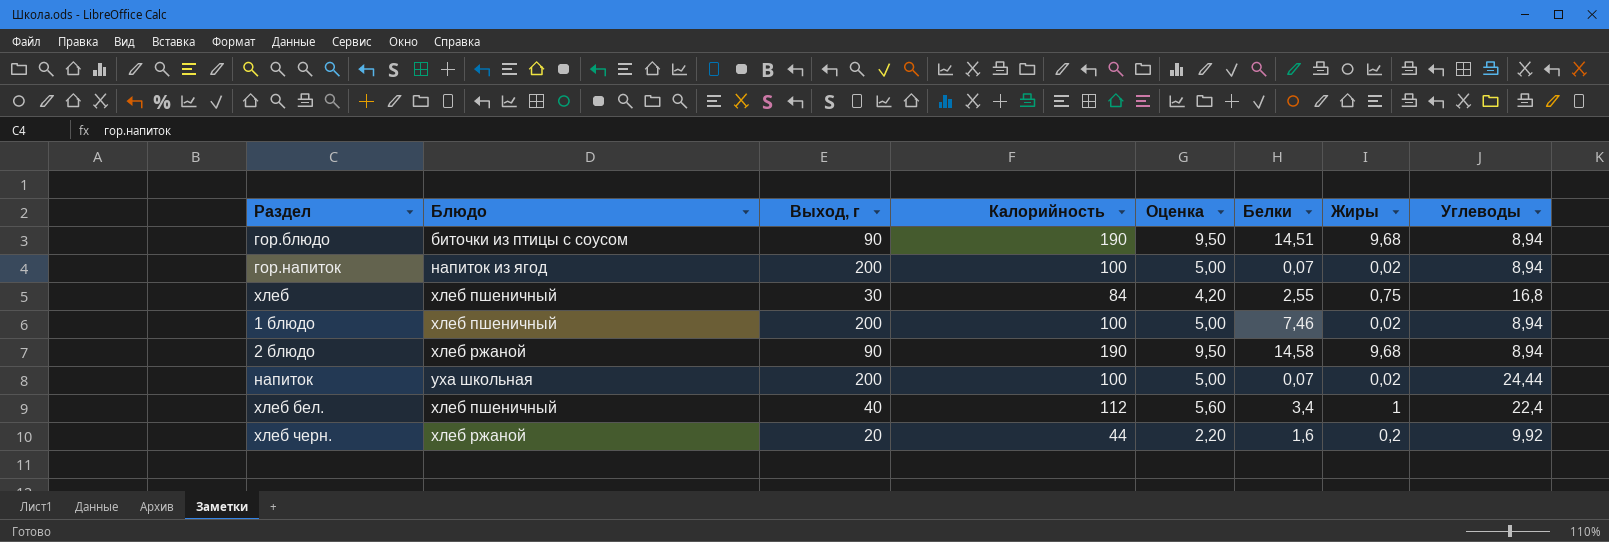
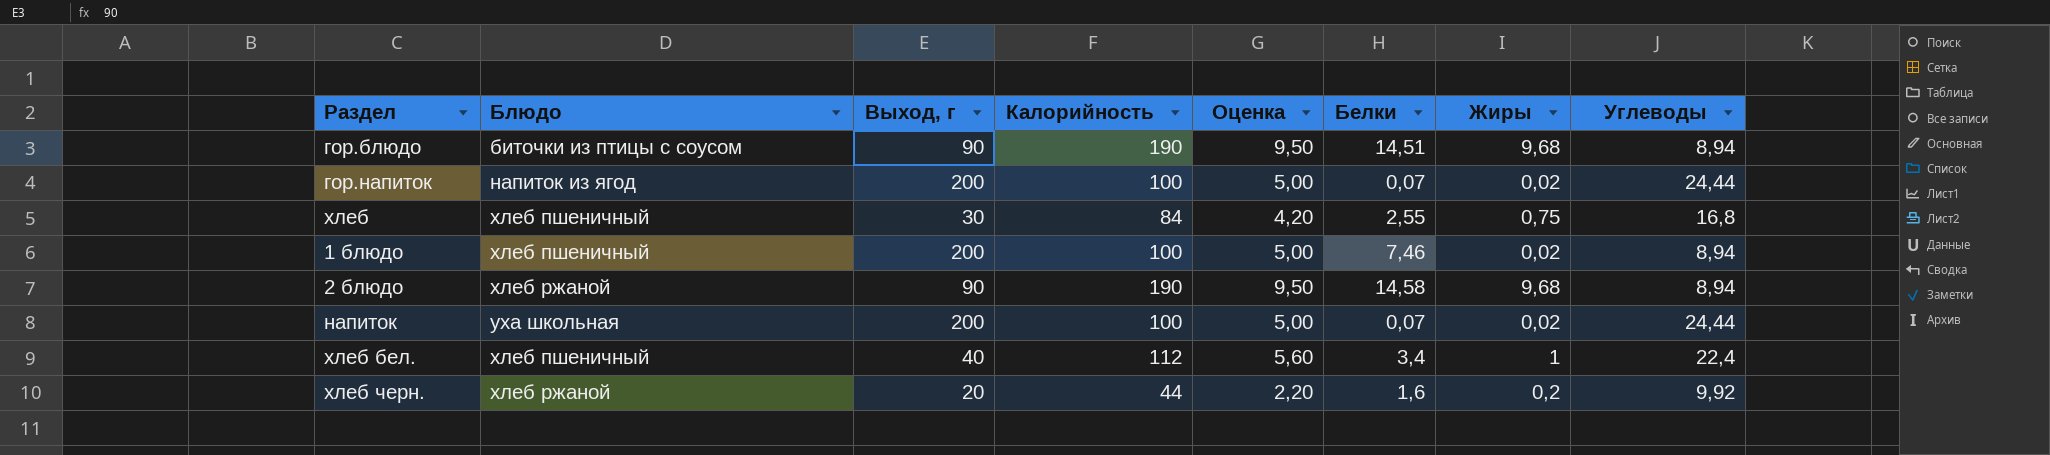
гор.напиток | Углеводы: 8,94 -> 24,44

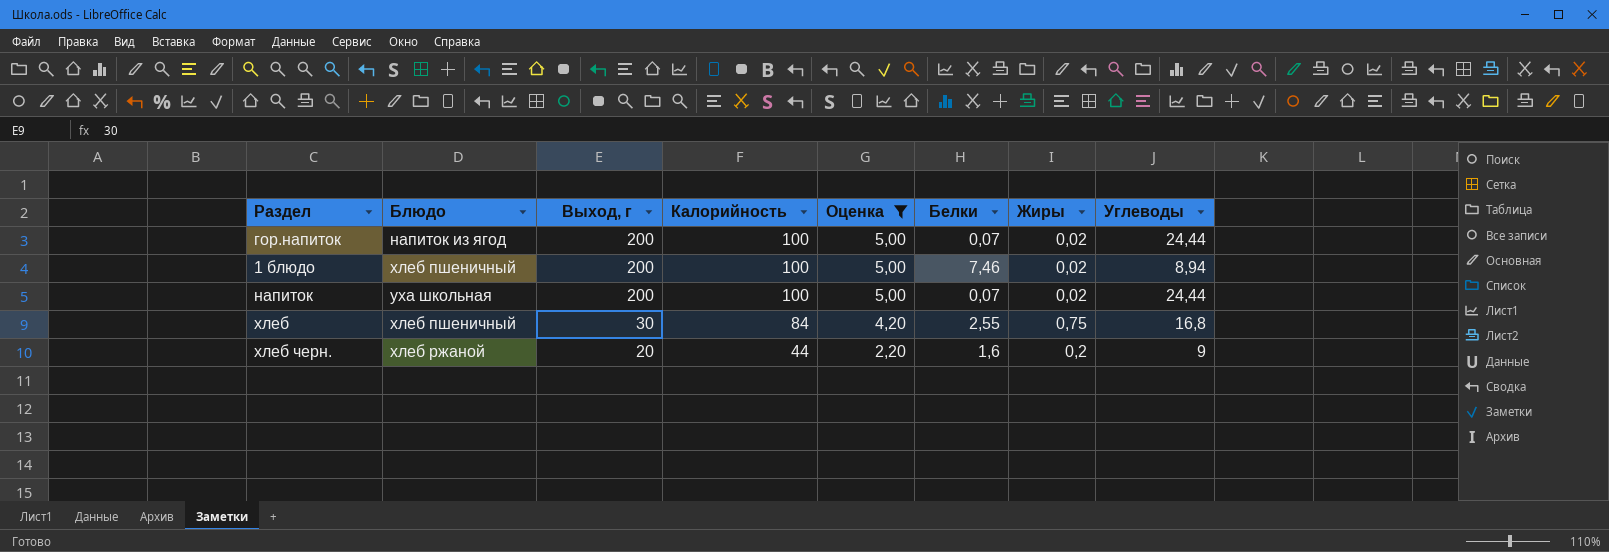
filter: none -> Оценка <= 5,00
row order: none -> Выход, г descending
хлеб черн. | Углеводы: 9,92 -> 9

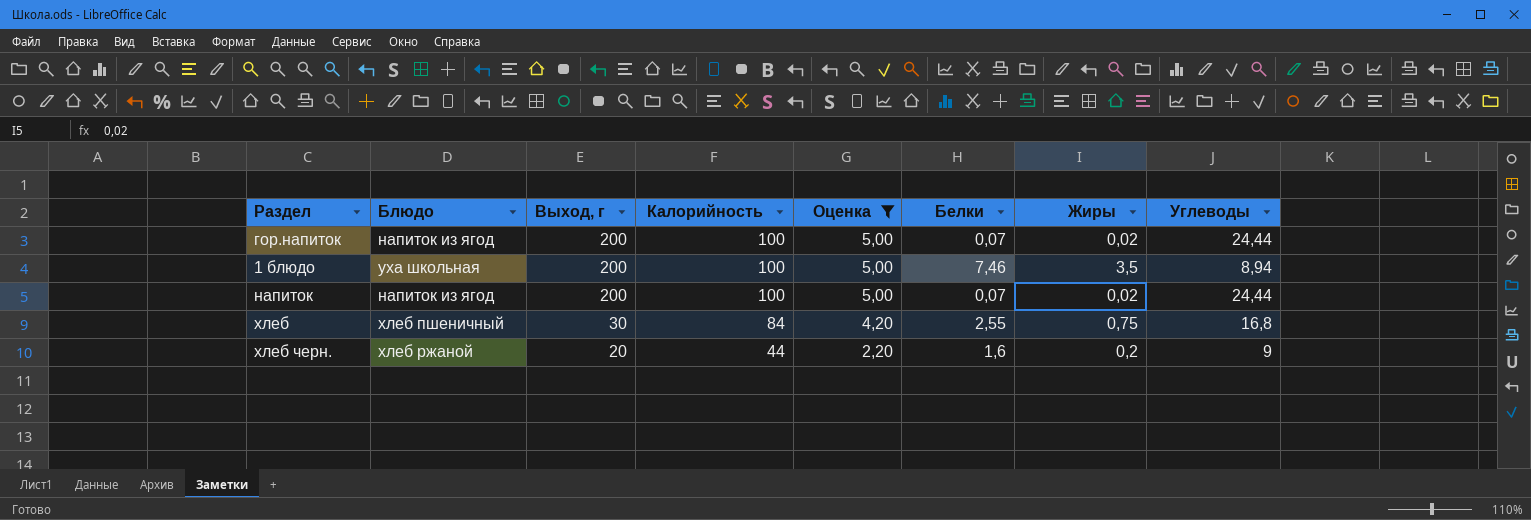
1 блюдо | Блюдо: хлеб пшеничный -> уха школьная
1 блюдо | Жиры: 0,02 -> 3,5
напиток | Блюдо: уха школьная -> напиток из ягод

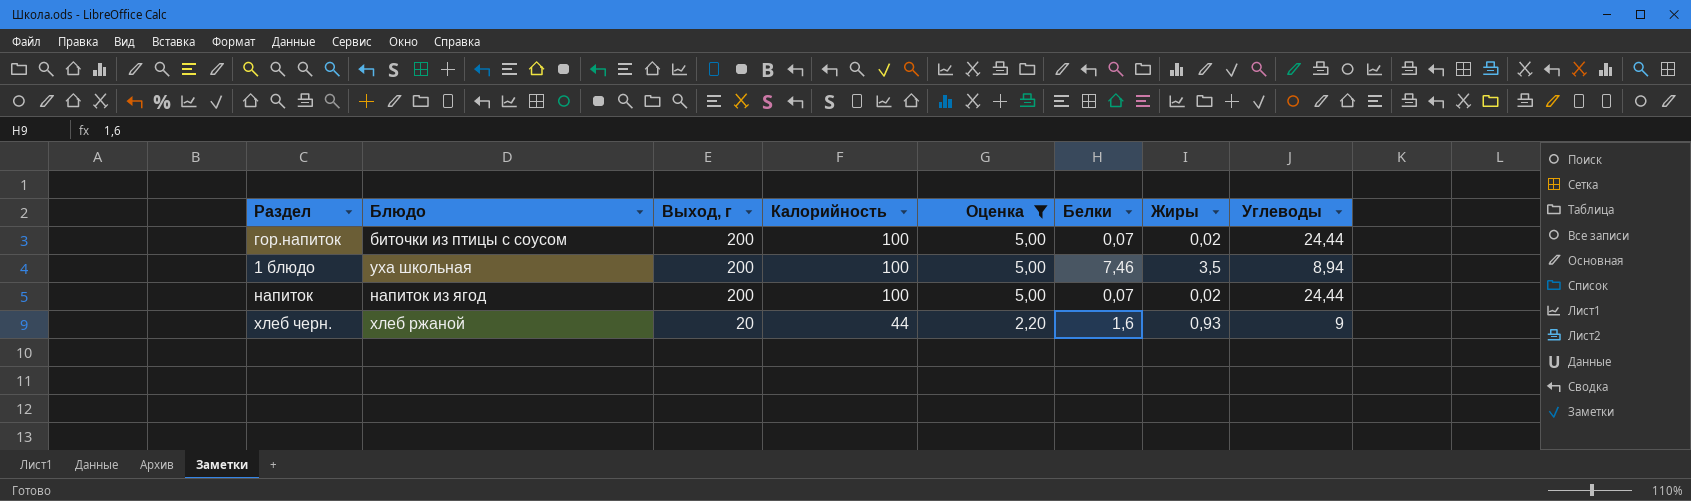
row хлеб: хлеб пшеничный | 30 | 84 | 4,20 | 2,55 | 0,75 | 16,8 -> none
гор.напиток | Блюдо: напиток из ягод -> биточки из птицы с соусом
хлеб черн. | Жиры: 0,2 -> 0,93

